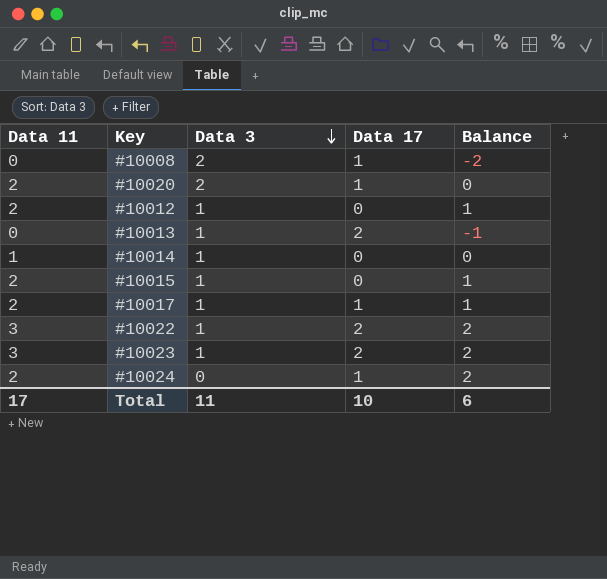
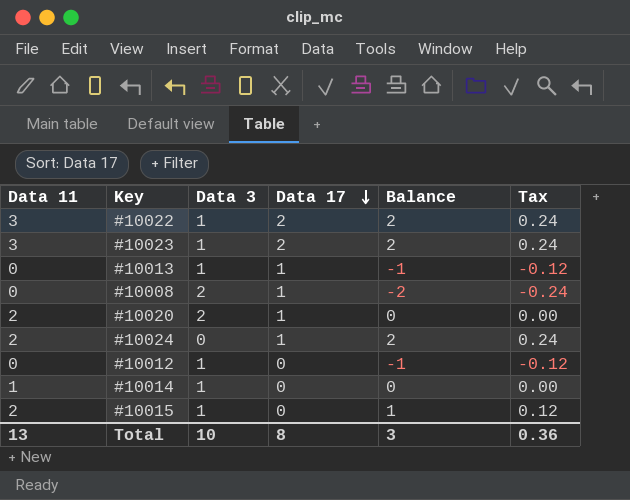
row order: Data 3 descending -> Data 17 descending
column Tax | formula: none -> [Balance] * 0.12
row #10017: 2 | 1 | 1 | 1 -> none
#10013 | Data 17: 2 -> 1
#10012 | Data 11: 2 -> 0
#10012 | Balance: 1 -> -1
Total | Data 11: 17 -> 13
Total | Data 3: 11 -> 10
Total | Data 17: 10 -> 8
Total | Balance: 6 -> 3

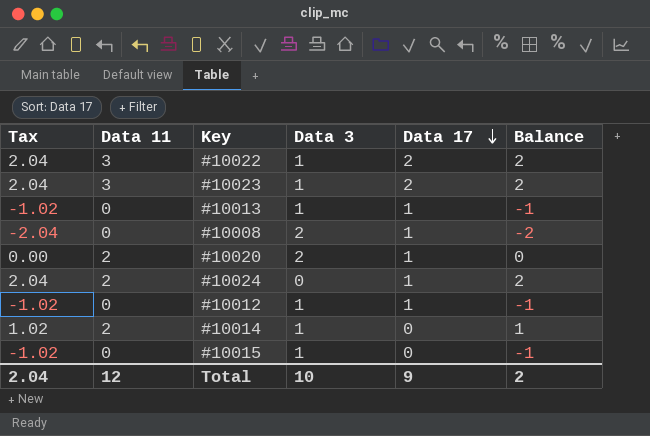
column Tax | formula: [Balance] * 0.12 -> [Balance] * 1.02
column Tax | position: 6 -> 1
#10012 | Data 17: 0 -> 1
#10014 | Data 11: 1 -> 2
#10014 | Balance: 0 -> 1
#10015 | Data 11: 2 -> 0
#10015 | Balance: 1 -> -1
Total | Tax: 0.36 -> 2.04
Total | Data 11: 13 -> 12
Total | Data 17: 8 -> 9
Total | Balance: 3 -> 2

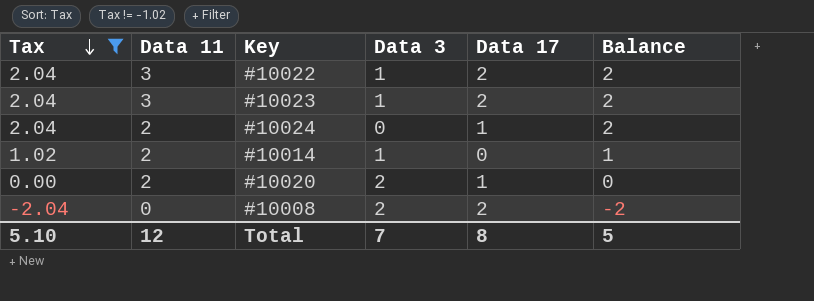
filter: none -> Tax != -1.02
row order: Data 17 descending -> Tax descending
#10008 | Data 17: 1 -> 2
Total | Tax: 2.04 -> 5.10
Total | Data 3: 10 -> 7
Total | Data 17: 9 -> 8
Total | Balance: 2 -> 5

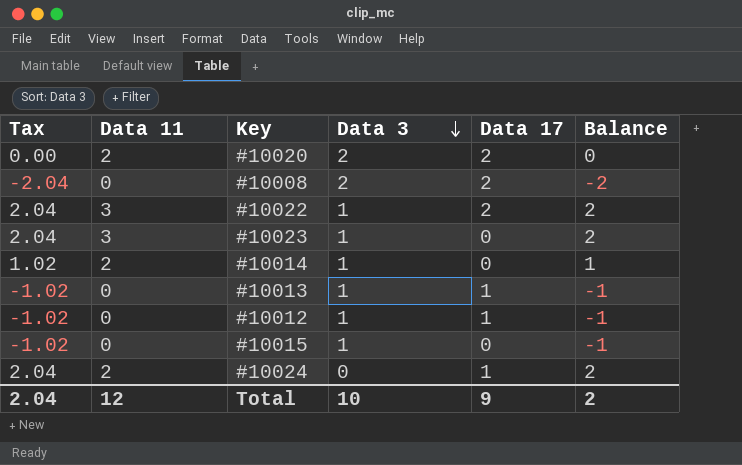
filter: Tax != -1.02 -> none
row order: Tax descending -> Data 3 descending
#10020 | Data 17: 1 -> 2
#10023 | Data 17: 2 -> 0
Total | Tax: 5.10 -> 2.04
Total | Data 3: 7 -> 10
Total | Data 17: 8 -> 9
Total | Balance: 5 -> 2

